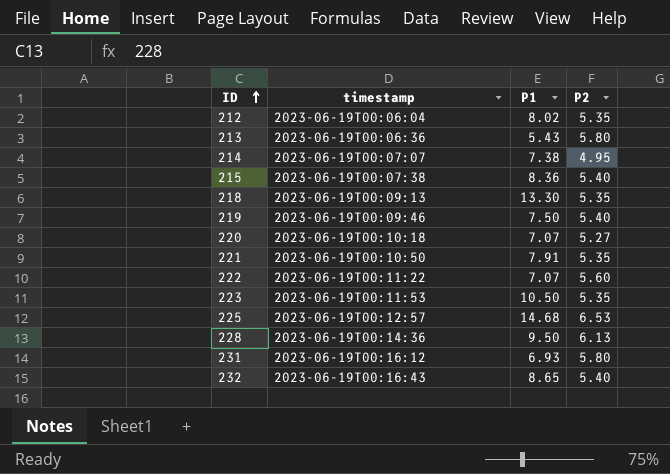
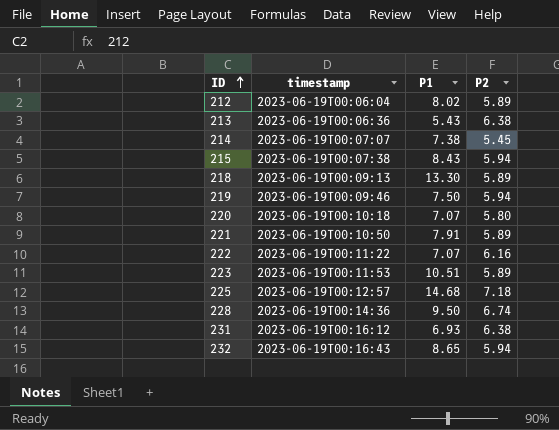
212 | P2: 5.35 -> 5.89
213 | P2: 5.80 -> 6.38
214 | P2: 4.95 -> 5.45
215 | P1: 8.36 -> 8.43
215 | P2: 5.40 -> 5.94
218 | P2: 5.35 -> 5.89
219 | P2: 5.40 -> 5.94
220 | P2: 5.27 -> 5.80
221 | P2: 5.35 -> 5.89
222 | P2: 5.60 -> 6.16
223 | P1: 10.50 -> 10.51
223 | P2: 5.35 -> 5.89
225 | P2: 6.53 -> 7.18
228 | P2: 6.13 -> 6.74
231 | P2: 5.80 -> 6.38
232 | P2: 5.40 -> 5.94

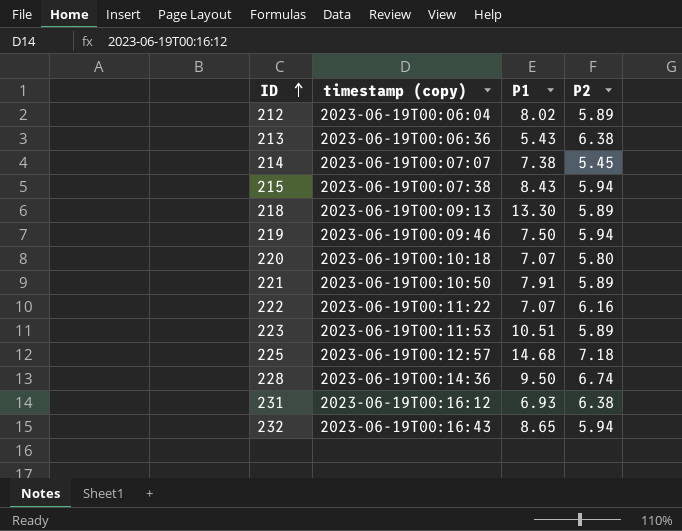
column name: timestamp -> timestamp (copy)

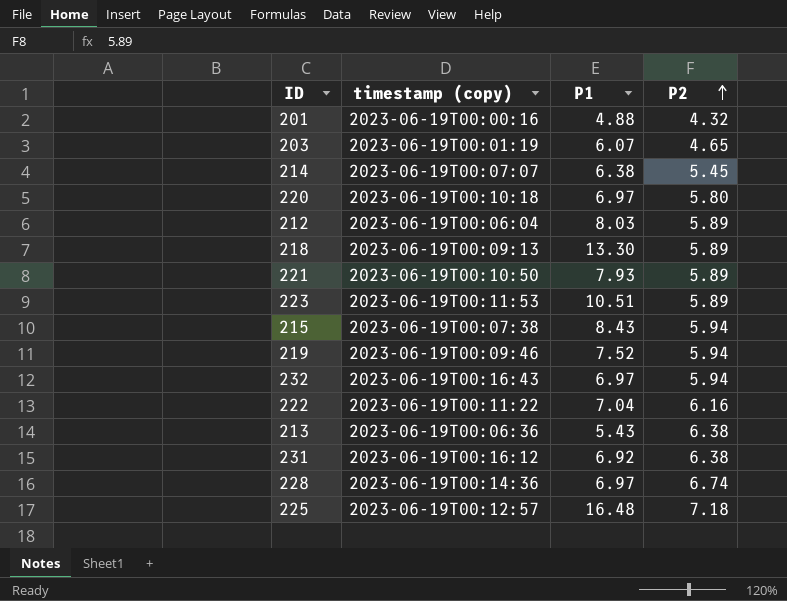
row order: ID ascending -> P2 ascending
row 201: none -> 2023-06-19T00:00:16 | 4.88 | 4.32
row 203: none -> 2023-06-19T00:01:19 | 6.07 | 4.65
214 | P1: 7.38 -> 6.38
220 | P1: 7.07 -> 6.97
212 | P1: 8.02 -> 8.03
221 | P1: 7.91 -> 7.93
219 | P1: 7.50 -> 7.52
232 | P1: 8.65 -> 6.97
222 | P1: 7.07 -> 7.04
231 | P1: 6.93 -> 6.92
228 | P1: 9.50 -> 6.97
225 | P1: 14.68 -> 16.48

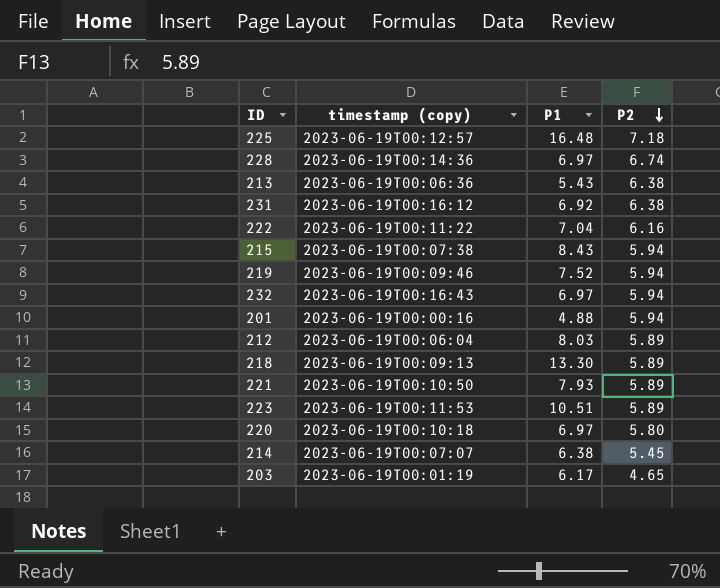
row order: P2 ascending -> P2 descending
201 | P2: 4.32 -> 5.94
203 | P1: 6.07 -> 6.17

